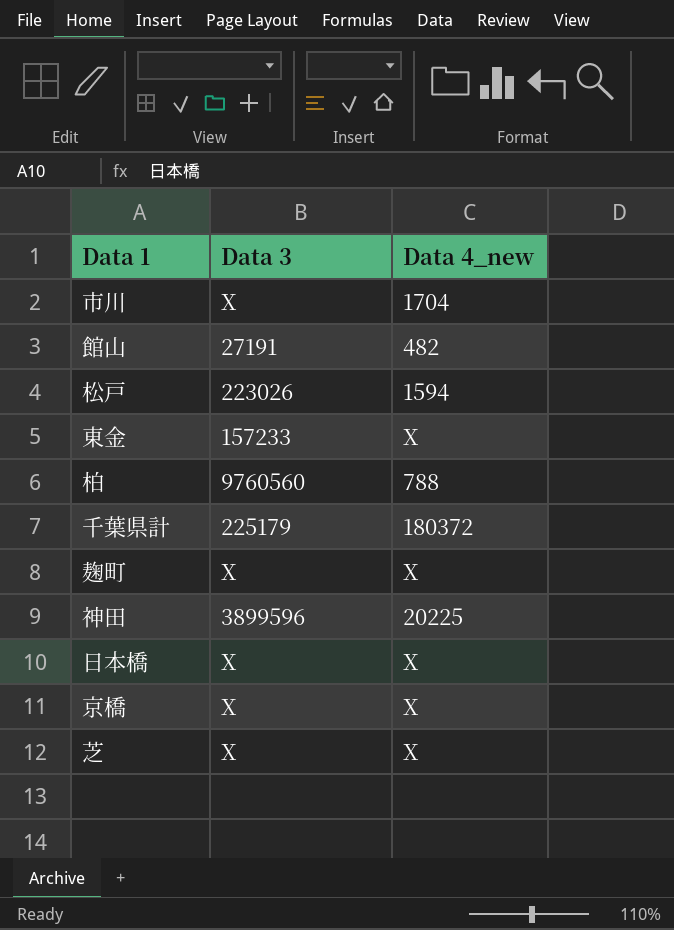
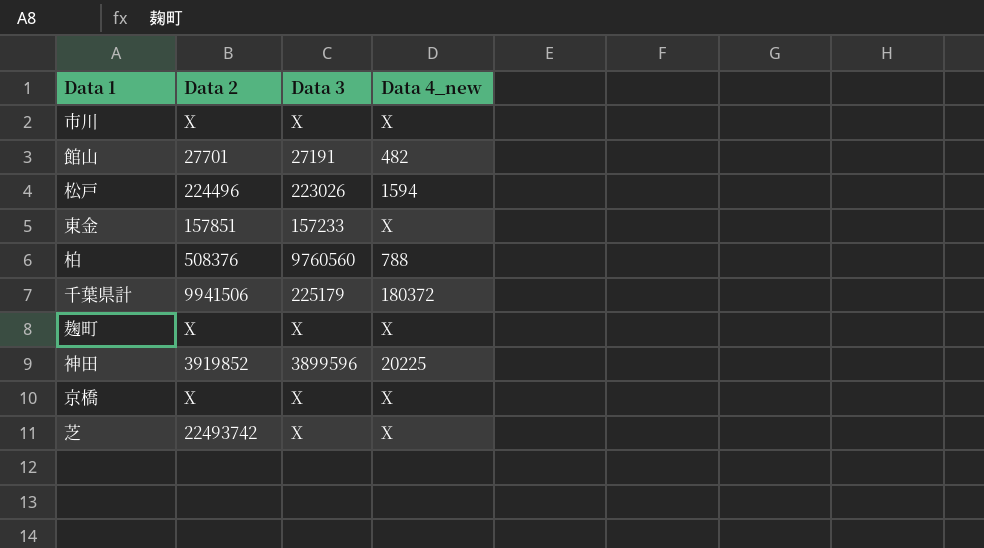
column Data 2 | position: none -> 2
row 日本橋: X | X -> none
市川 | Data 4_new: 1704 -> X

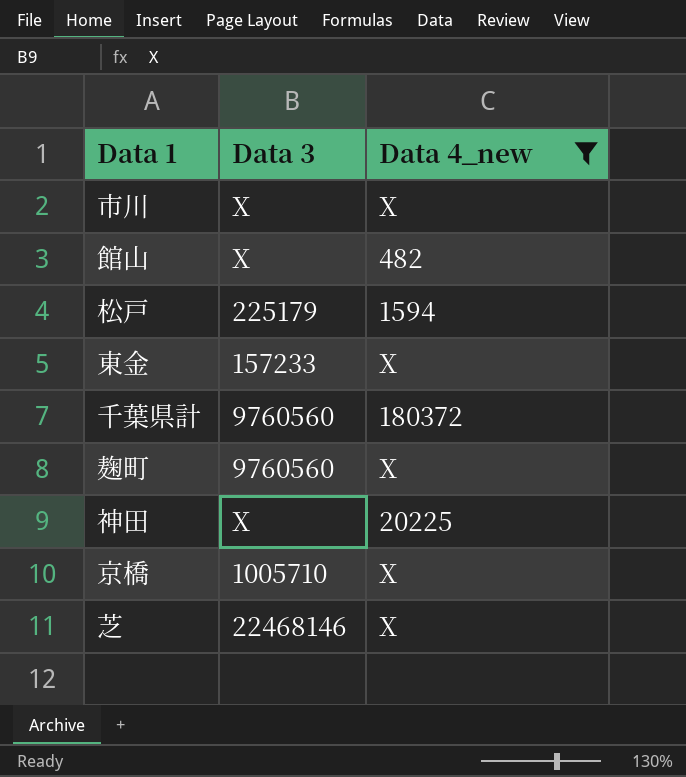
filter: none -> Data 4_new != 788
column Data 2 | position: 2 -> none
館山 | Data 3: 27191 -> X
松戸 | Data 3: 223026 -> 225179
千葉県計 | Data 3: 225179 -> 9760560
麹町 | Data 3: X -> 9760560
神田 | Data 3: 3899596 -> X
京橋 | Data 3: X -> 1005710
芝 | Data 3: X -> 22468146

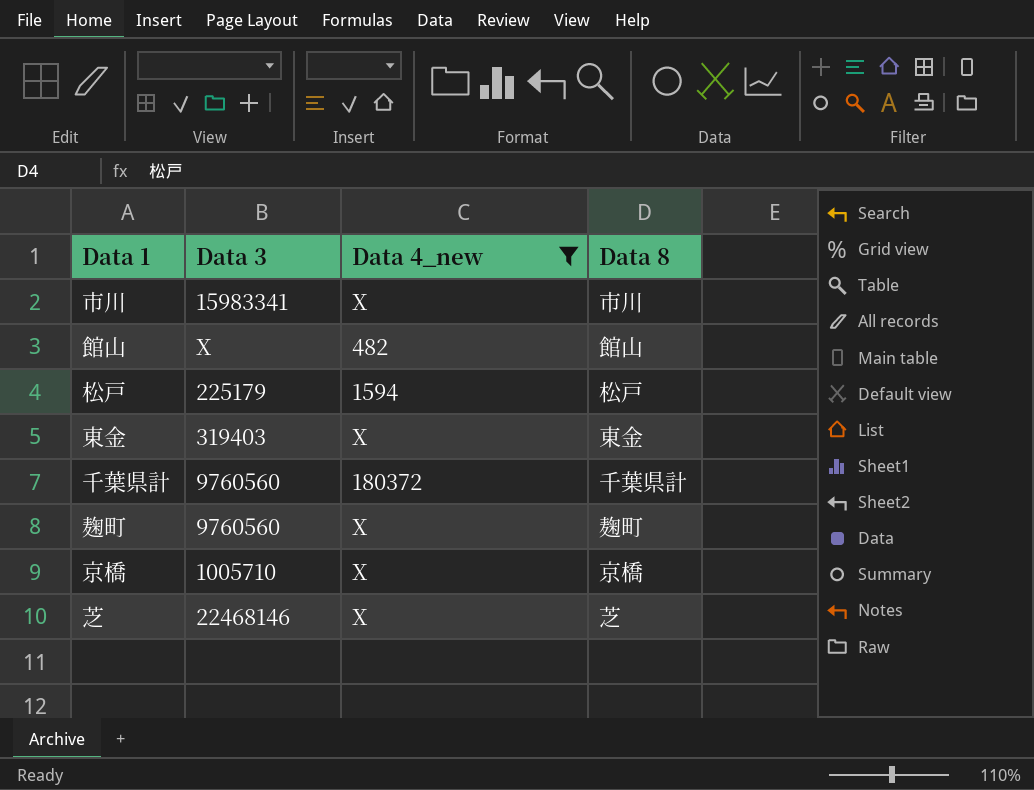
column Data 8 | position: none -> 4
row 神田: X | 20225 -> none
市川 | Data 3: X -> 15983341
東金 | Data 3: 157233 -> 319403

